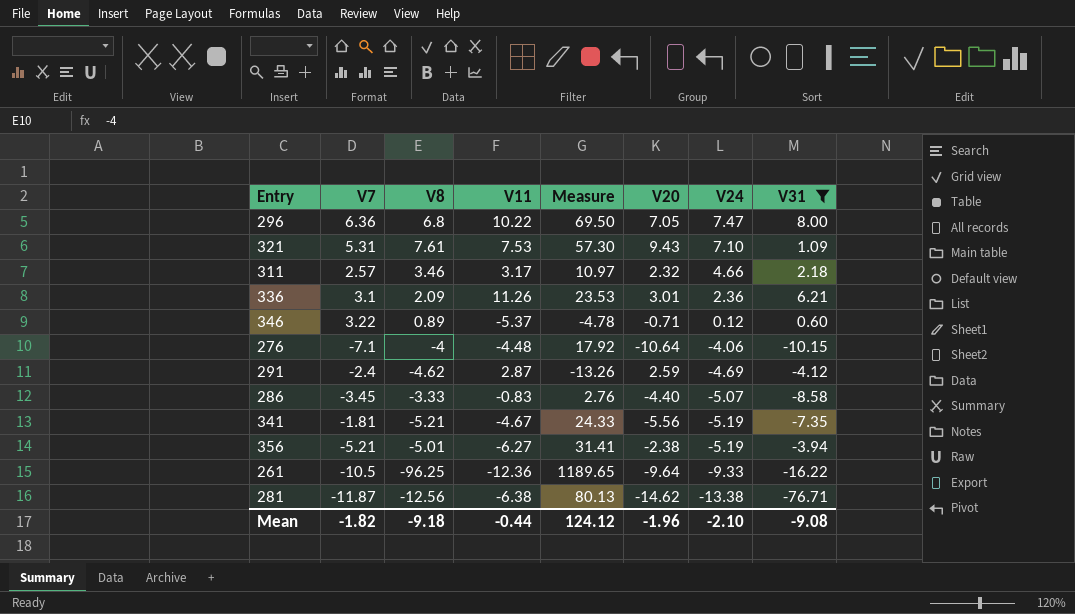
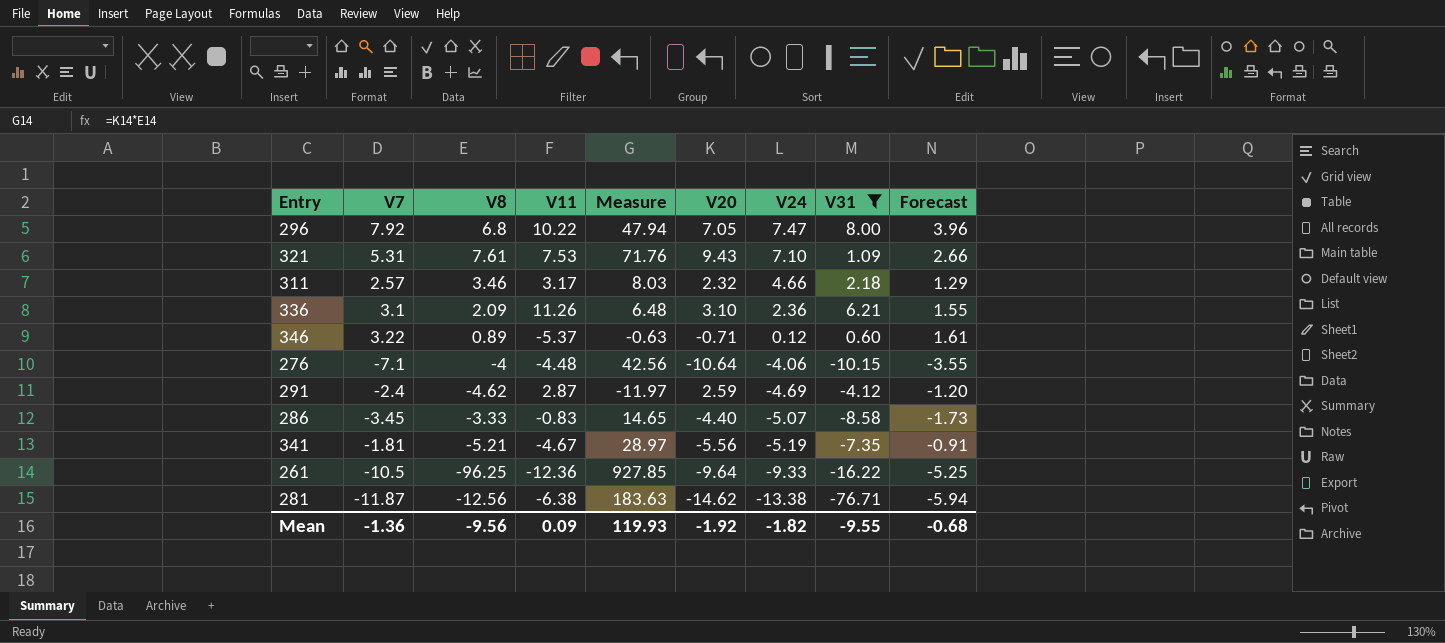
column Measure | formula: [V8] * [V11] -> [V8] * [V20]
column Forecast | formula: none -> [V7] * 0.5
row 356: -5.21 | -5.01 | -6.27 | 31.41 | -2.38 | -5.19 | -3.94 -> none
296 | V7: 6.36 -> 7.92
336 | V20: 3.01 -> 3.10
Mean | V7: -1.82 -> -1.36
Mean | V8: -9.18 -> -9.56
Mean | V11: -0.44 -> 0.09
Mean | Measure: 124.12 -> 119.93
Mean | V20: -1.96 -> -1.92
Mean | V24: -2.10 -> -1.82
Mean | V31: -9.08 -> -9.55

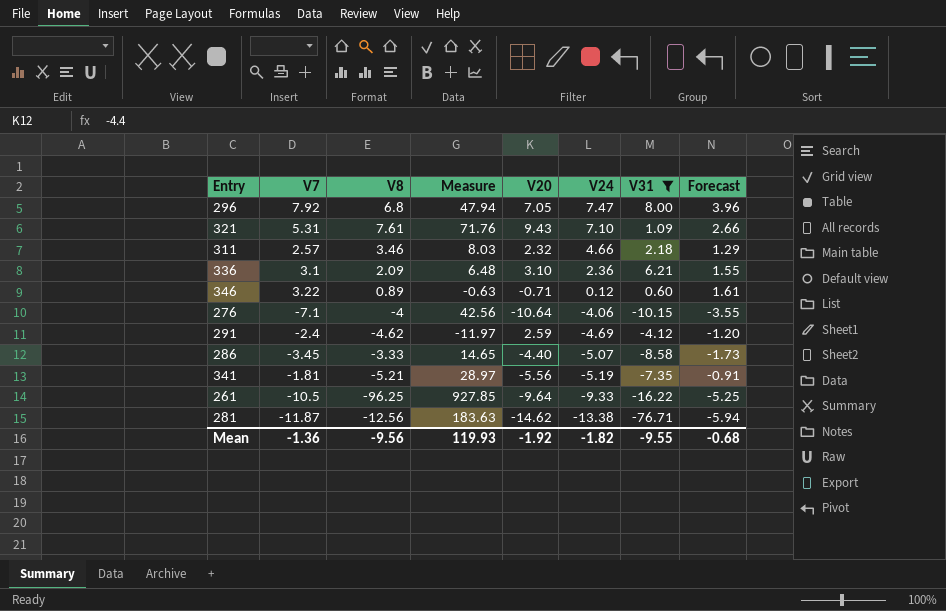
column V11 | position: 4 -> none

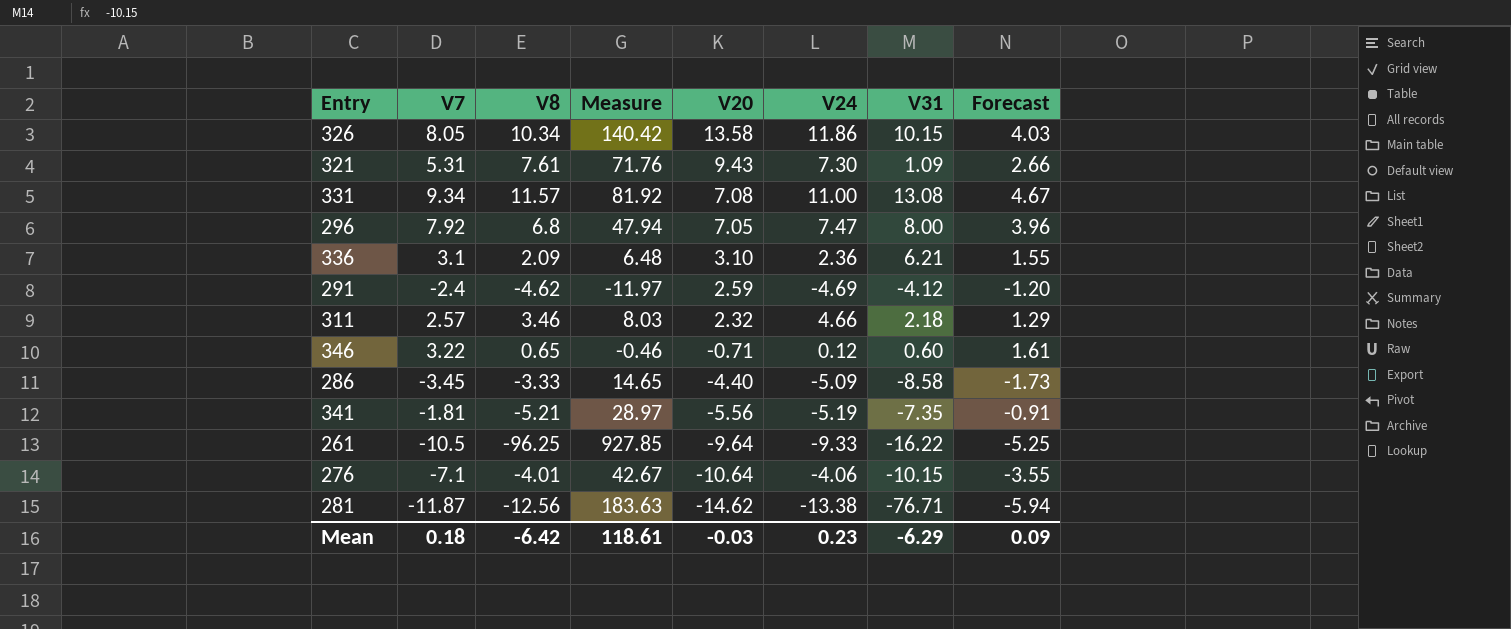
filter: V31 <= 8.00 -> none
row order: V24 descending -> V20 descending
321 | V24: 7.10 -> 7.30
346 | V8: 0.89 -> 0.65
346 | Measure: -0.63 -> -0.46
286 | V24: -5.07 -> -5.09
276 | V8: -4 -> -4.01
276 | Measure: 42.56 -> 42.67
Mean | V7: -1.36 -> 0.18
Mean | V8: -9.56 -> -6.42
Mean | Measure: 119.93 -> 118.61
Mean | V20: -1.92 -> -0.03
Mean | V24: -1.82 -> 0.23
Mean | V31: -9.55 -> -6.29
Mean | Forecast: -0.68 -> 0.09

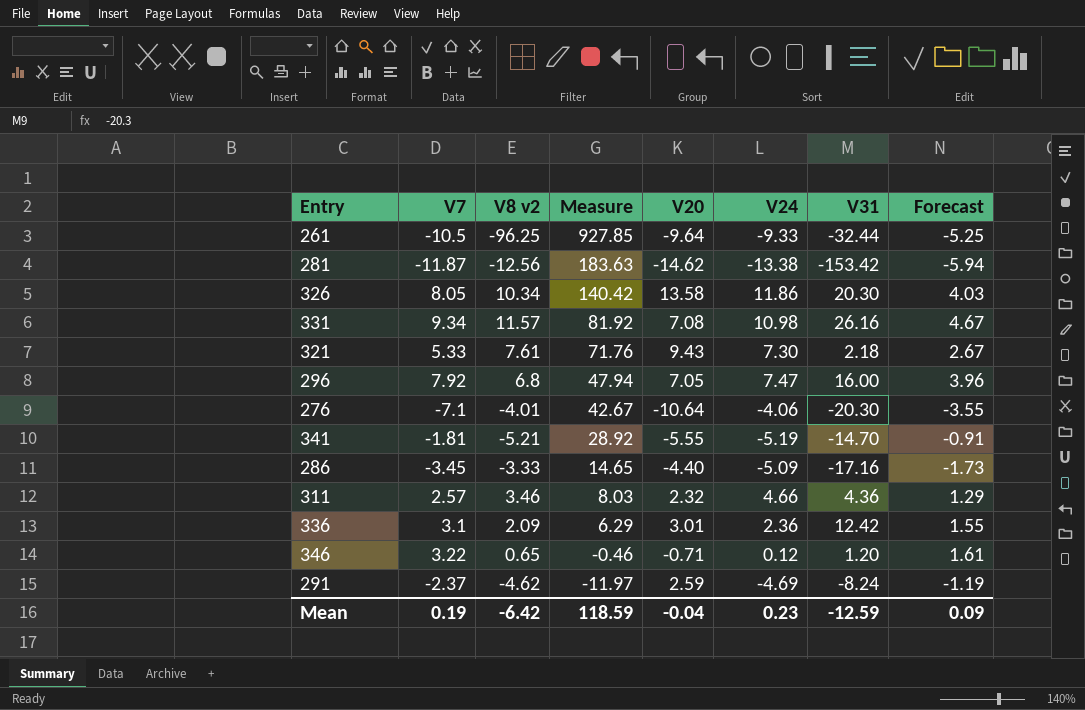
row order: V20 descending -> Measure descending
column name: V8 -> V8 v2
261 | V31: -16.22 -> -32.44
281 | V31: -76.71 -> -153.42
326 | V31: 10.15 -> 20.30
331 | V24: 11.00 -> 10.98
331 | V31: 13.08 -> 26.16
321 | V7: 5.31 -> 5.33
321 | V31: 1.09 -> 2.18
321 | Forecast: 2.66 -> 2.67
296 | V31: 8.00 -> 16.00
276 | V31: -10.15 -> -20.30
341 | Measure: 28.97 -> 28.92
341 | V20: -5.56 -> -5.55
341 | V31: -7.35 -> -14.70
286 | V31: -8.58 -> -17.16
311 | V31: 2.18 -> 4.36
336 | Measure: 6.48 -> 6.29
336 | V20: 3.10 -> 3.01
336 | V31: 6.21 -> 12.42
346 | V31: 0.60 -> 1.20
291 | V7: -2.4 -> -2.37
291 | V31: -4.12 -> -8.24
291 | Forecast: -1.20 -> -1.19
Mean | V7: 0.18 -> 0.19
Mean | Measure: 118.61 -> 118.59
Mean | V20: -0.03 -> -0.04
Mean | V31: -6.29 -> -12.59

